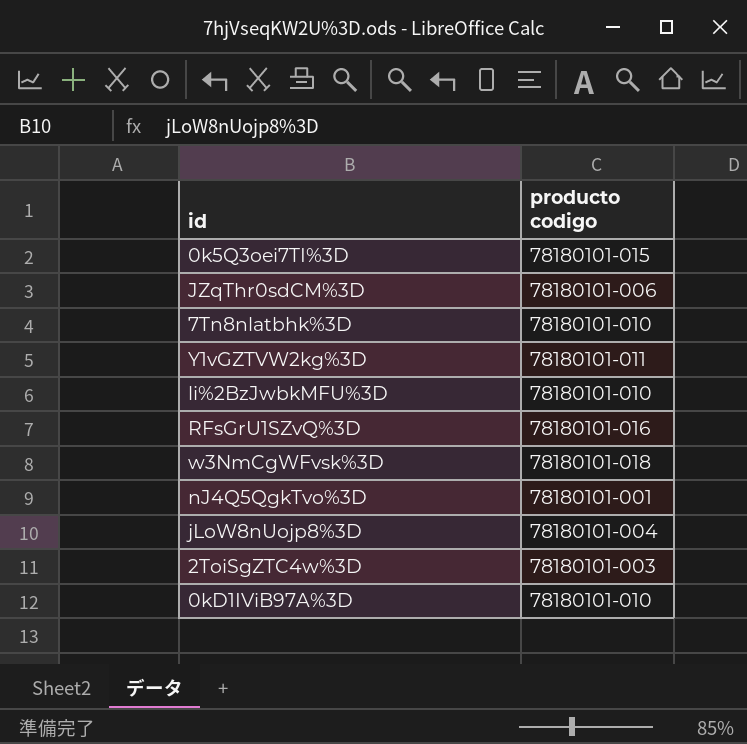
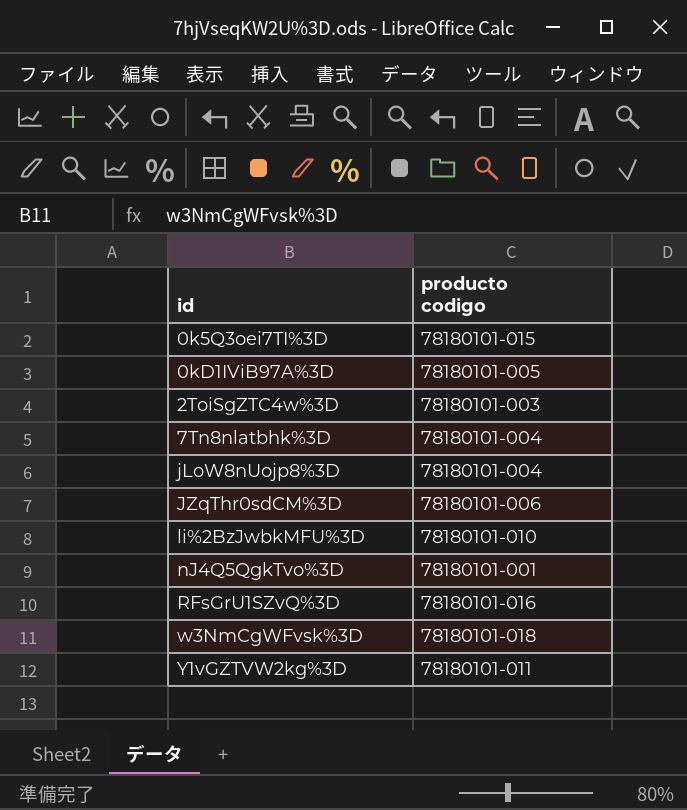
row order: none -> id ascending
0kD1IViB97A%3D | producto codigo: 78180101-010 -> 78180101-005
7Tn8nlatbhk%3D | producto codigo: 78180101-010 -> 78180101-004

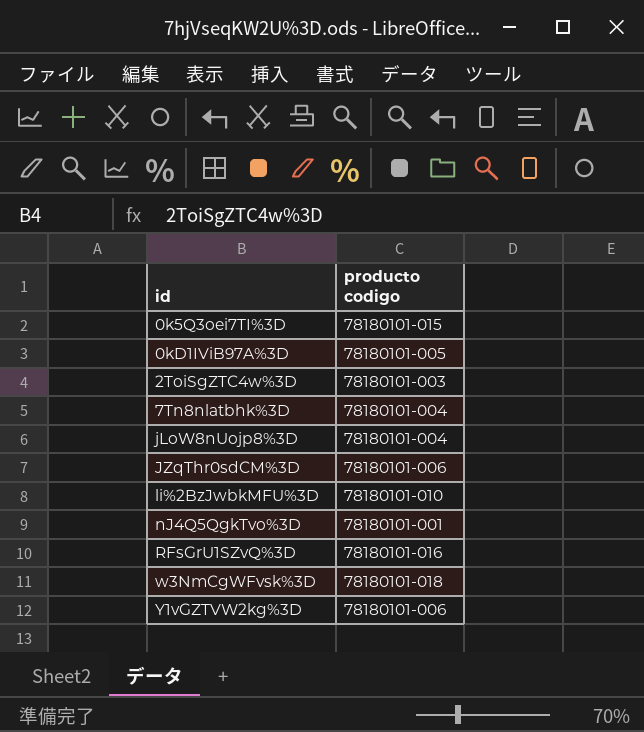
Y1vGZTVW2kg%3D | producto codigo: 78180101-011 -> 78180101-006

